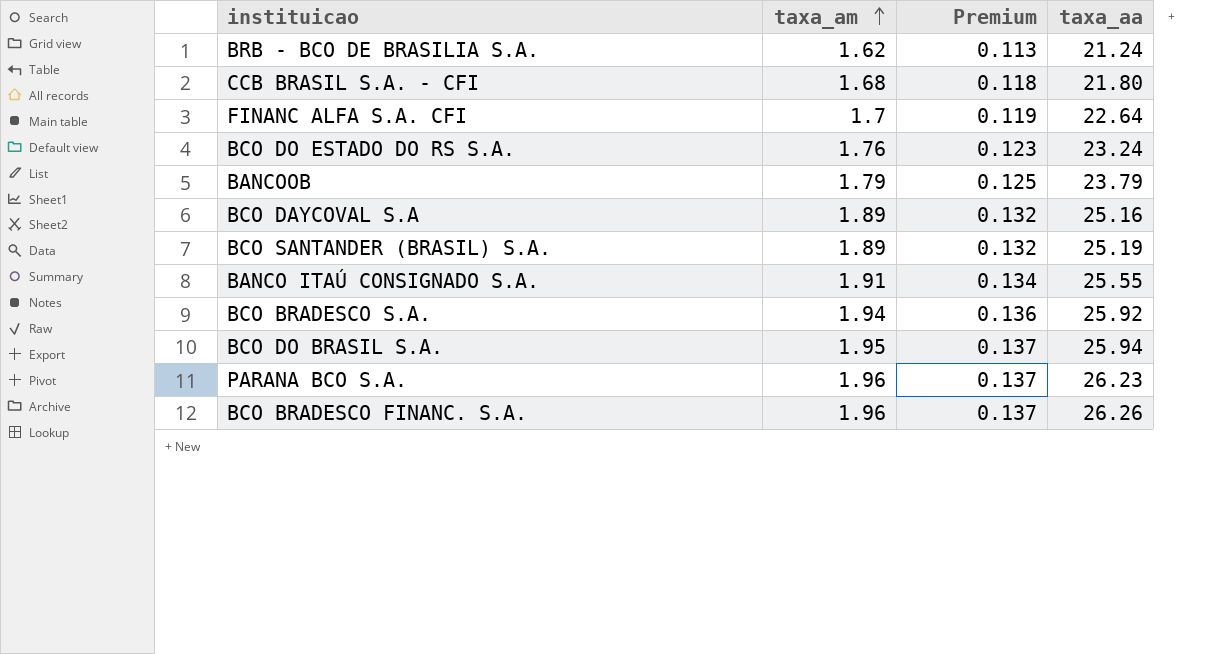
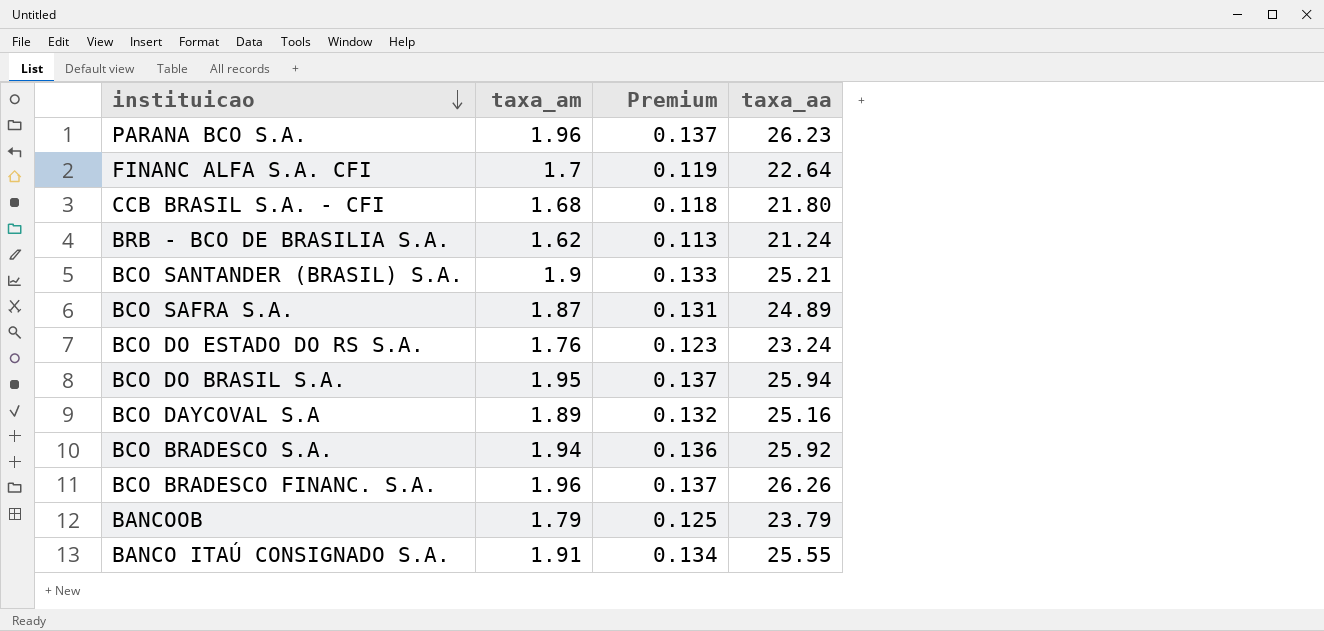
row order: taxa_am ascending -> instituicao descending
BCO SANTANDER (BRASIL) S.A. | taxa_am: 1.89 -> 1.9
BCO SANTANDER (BRASIL) S.A. | Premium: 0.132 -> 0.133
BCO SANTANDER (BRASIL) S.A. | taxa_aa: 25.19 -> 25.21
row BCO SAFRA S.A.: none -> 1.87 | 0.131 | 24.89

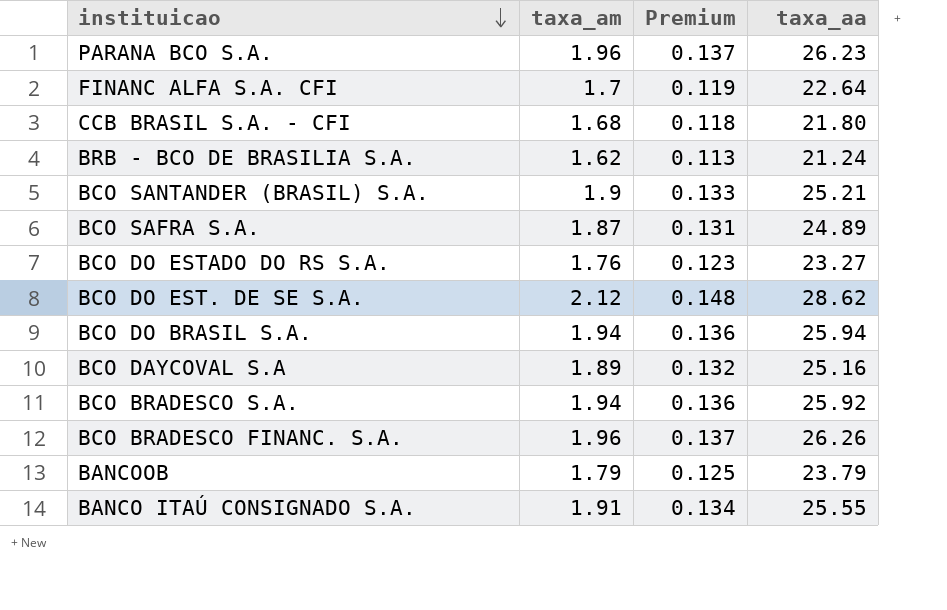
BCO DO ESTADO DO RS S.A. | taxa_aa: 23.24 -> 23.27
row BCO DO EST. DE SE S.A.: none -> 2.12 | 0.148 | 28.62
BCO DO BRASIL S.A. | taxa_am: 1.95 -> 1.94
BCO DO BRASIL S.A. | Premium: 0.137 -> 0.136

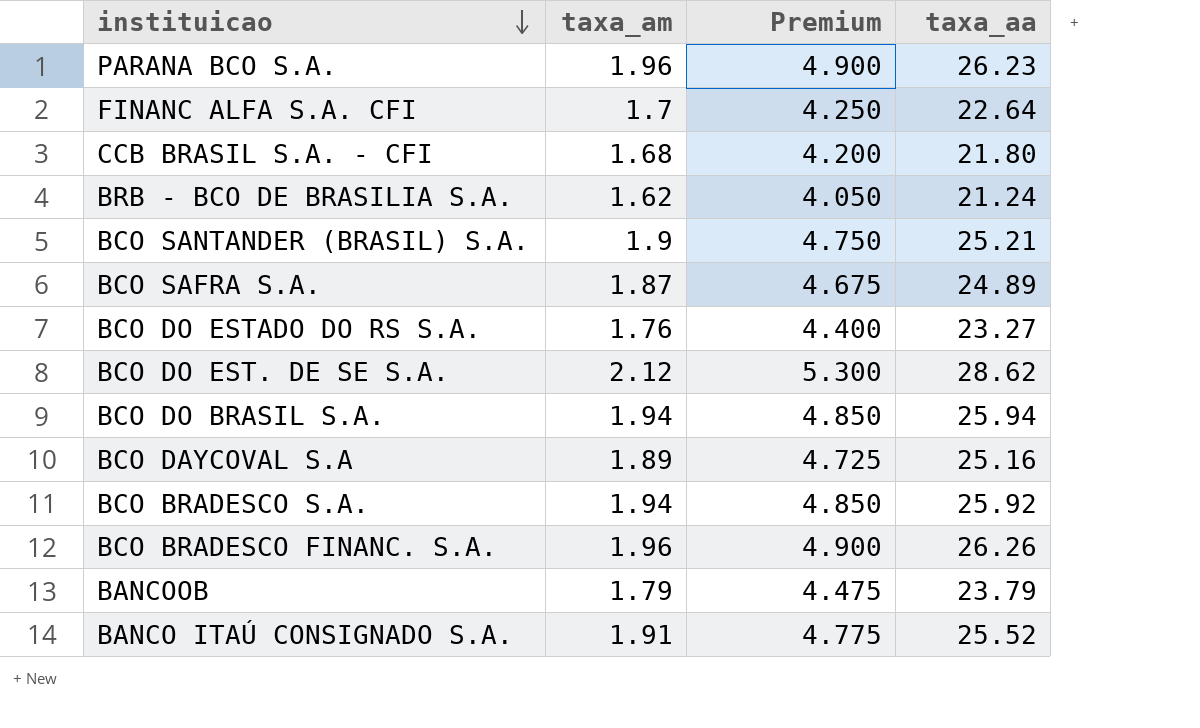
column Premium | formula: [taxa_am] * 0.07 -> [taxa_am] * 2.5
BANCO ITAÚ CONSIGNADO S.A. | taxa_aa: 25.55 -> 25.52

